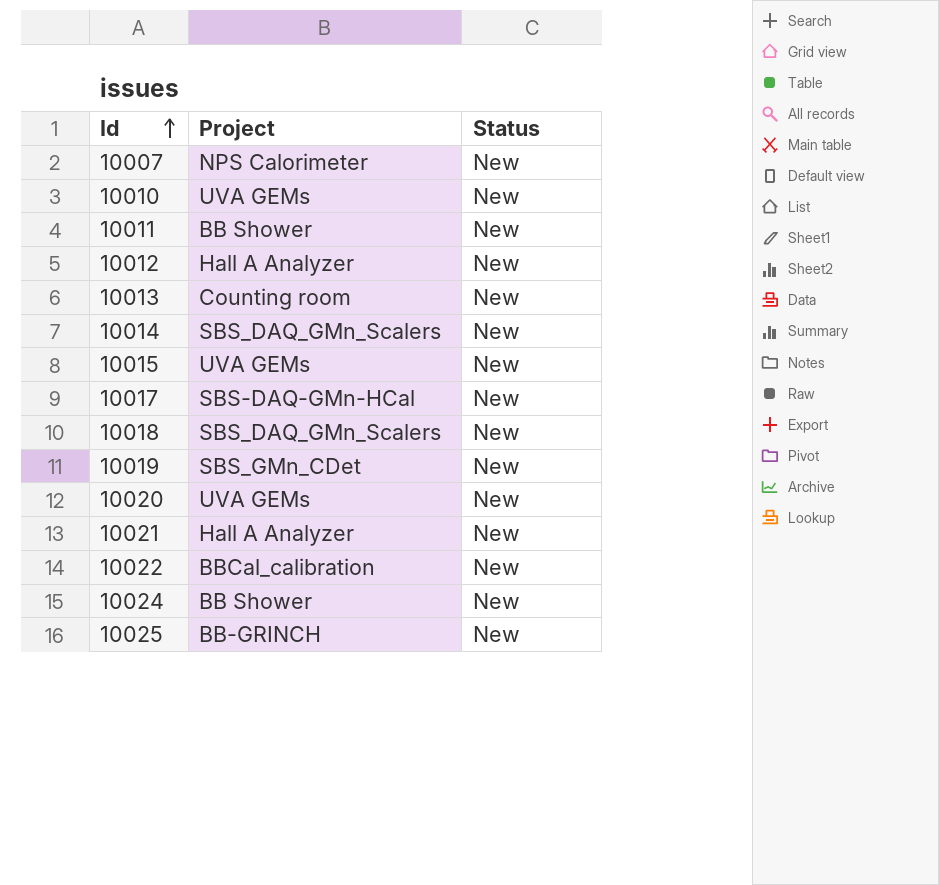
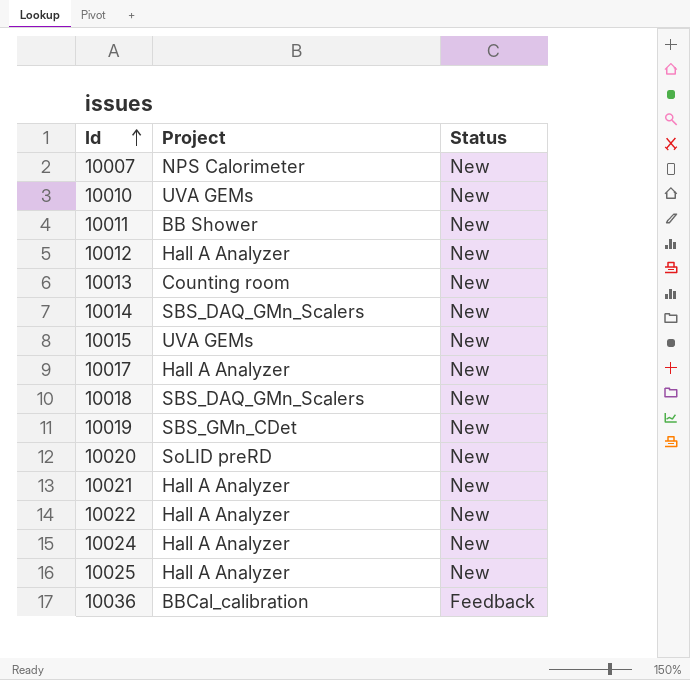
10017 | Project: SBS-DAQ-GMn-HCal -> Hall A Analyzer
10020 | Project: UVA GEMs -> SoLID preRD
10022 | Project: BBCal_calibration -> Hall A Analyzer
10024 | Project: BB Shower -> Hall A Analyzer
10025 | Project: BB-GRINCH -> Hall A Analyzer
row 10036: none -> BBCal_calibration | Feedback

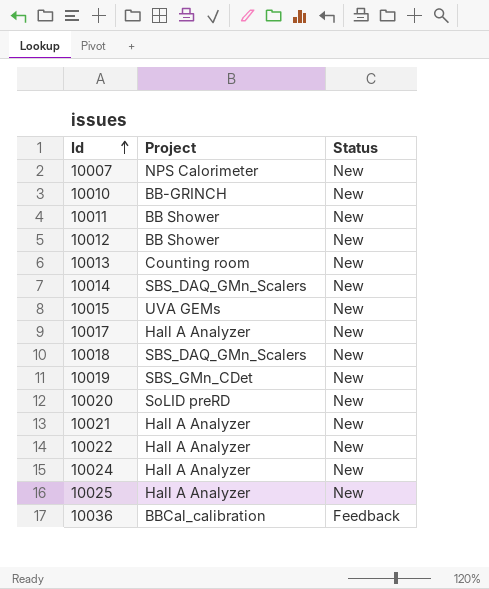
10010 | Project: UVA GEMs -> BB-GRINCH
10012 | Project: Hall A Analyzer -> BB Shower

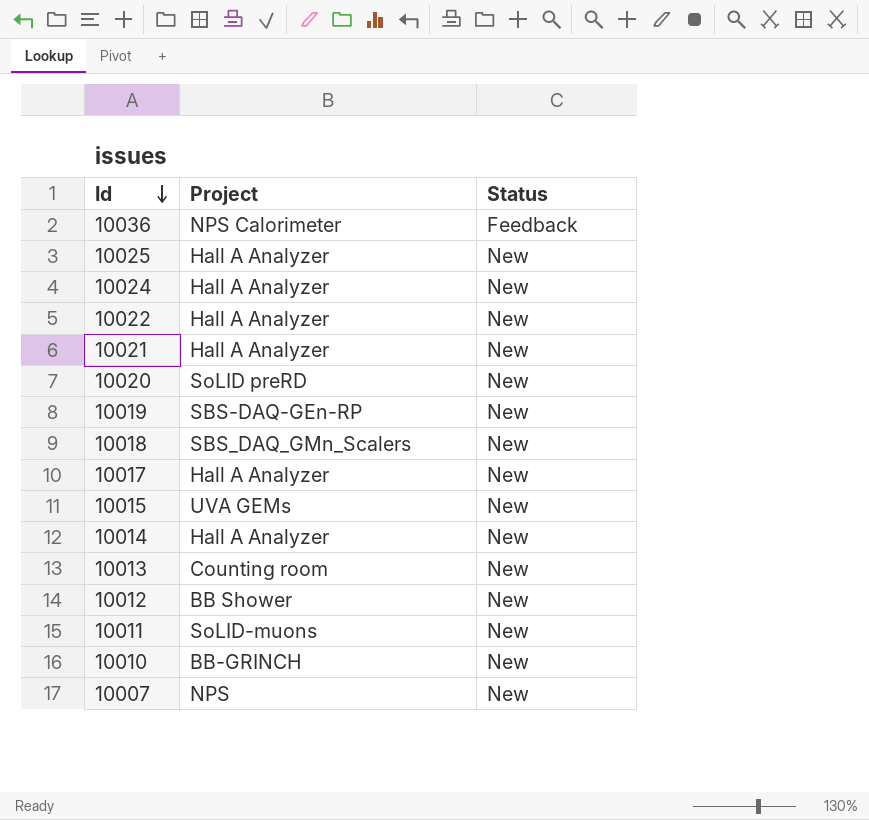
row order: Id ascending -> Id descending
10036 | Project: BBCal_calibration -> NPS Calorimeter
10019 | Project: SBS_GMn_CDet -> SBS-DAQ-GEn-RP
10014 | Project: SBS_DAQ_GMn_Scalers -> Hall A Analyzer
10011 | Project: BB Shower -> SoLID-muons
10007 | Project: NPS Calorimeter -> NPS

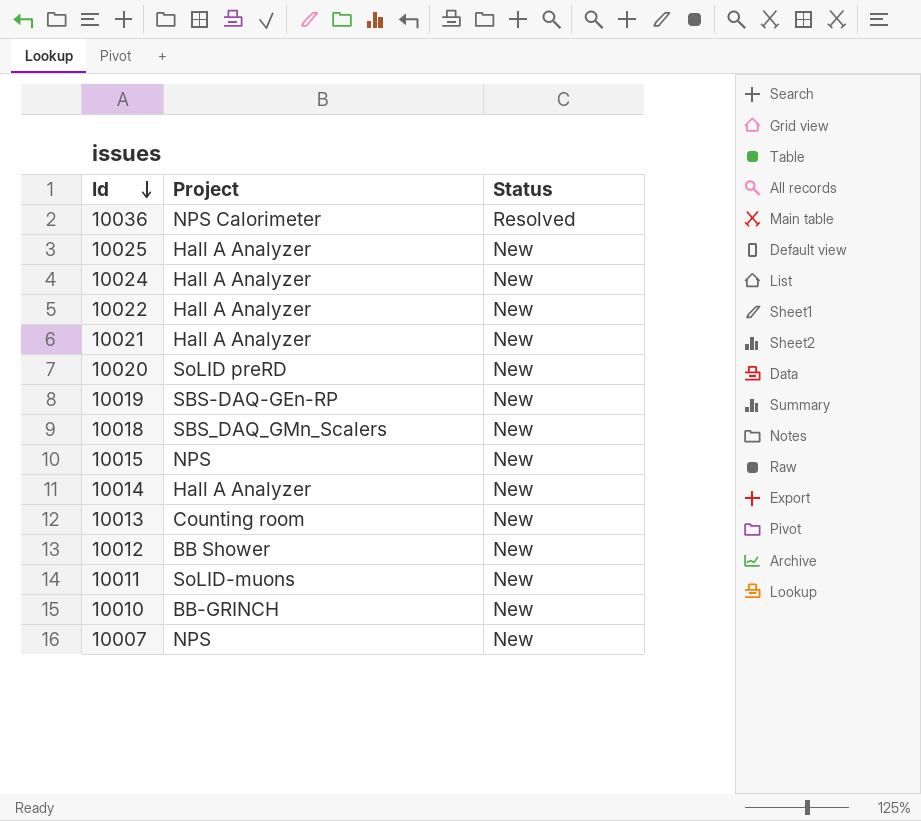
row 10017: Hall A Analyzer | New -> none
10036 | Status: Feedback -> Resolved
10015 | Project: UVA GEMs -> NPS

